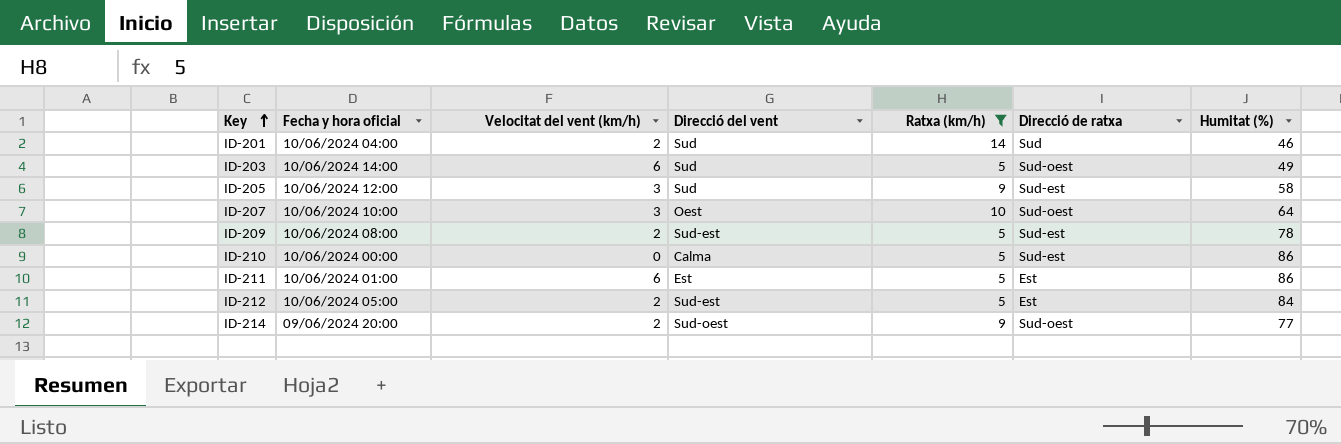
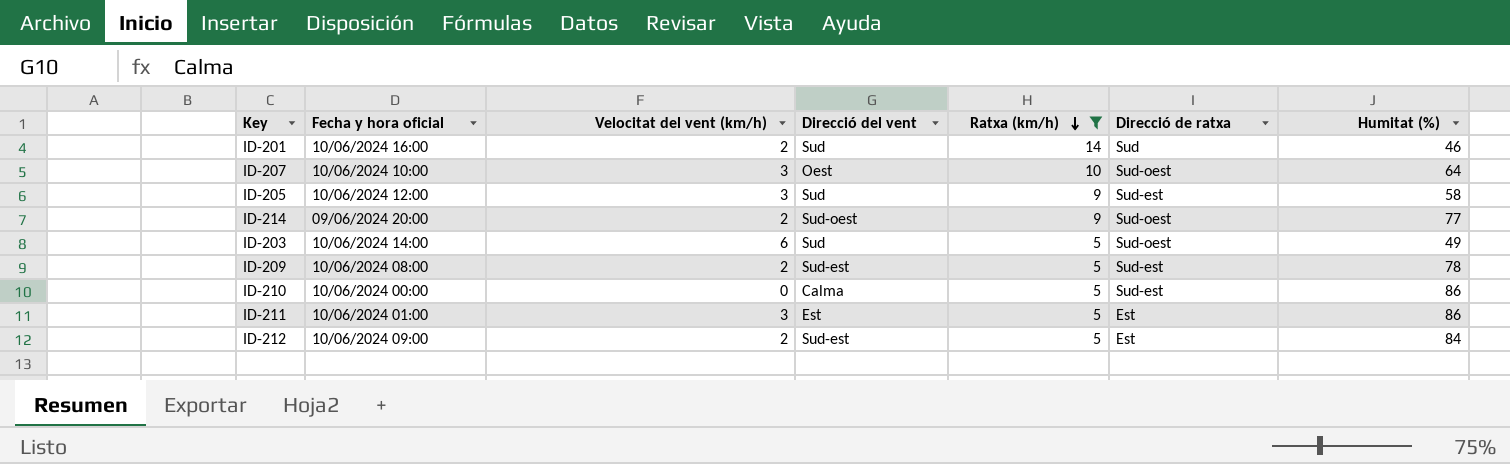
row order: Key ascending -> Ratxa (km/h) descending
ID-201 | Fecha y hora oficial: 10/06/2024 04:00 -> 10/06/2024 16:00
ID-211 | Velocitat del vent (km/h): 6 -> 3
ID-212 | Fecha y hora oficial: 10/06/2024 05:00 -> 10/06/2024 09:00

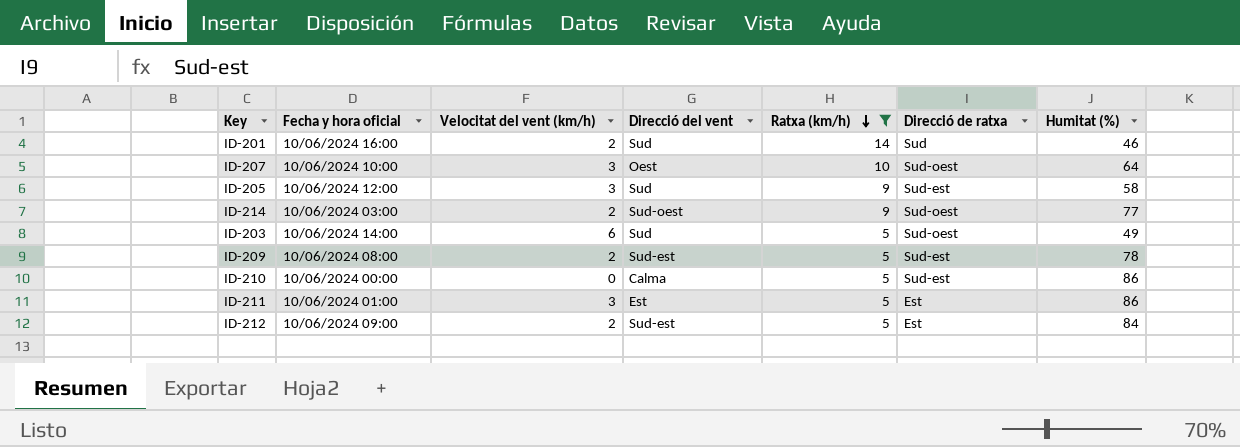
ID-214 | Fecha y hora oficial: 09/06/2024 20:00 -> 10/06/2024 03:00

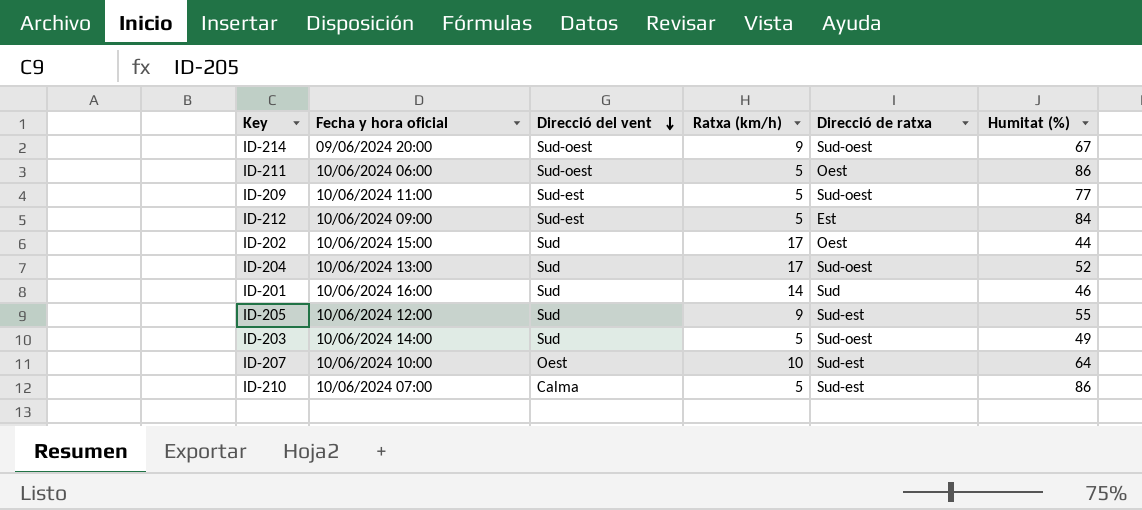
filter: Ratxa (km/h) != 17 -> none
row order: Ratxa (km/h) descending -> Direcció del vent descending
column Velocitat del vent (km/h) | position: 3 -> none
ID-214 | Fecha y hora oficial: 10/06/2024 03:00 -> 09/06/2024 20:00
ID-214 | Humitat (%): 77 -> 67
ID-211 | Fecha y hora oficial: 10/06/2024 01:00 -> 10/06/2024 06:00
ID-211 | Direcció del vent: Est -> Sud-oest
ID-211 | Direcció de ratxa: Est -> Oest
ID-209 | Fecha y hora oficial: 10/06/2024 08:00 -> 10/06/2024 11:00
ID-209 | Direcció de ratxa: Sud-est -> Sud-oest
ID-209 | Humitat (%): 78 -> 77
ID-205 | Humitat (%): 58 -> 55
ID-207 | Direcció de ratxa: Sud-oest -> Sud-est
ID-210 | Fecha y hora oficial: 10/06/2024 00:00 -> 10/06/2024 07:00

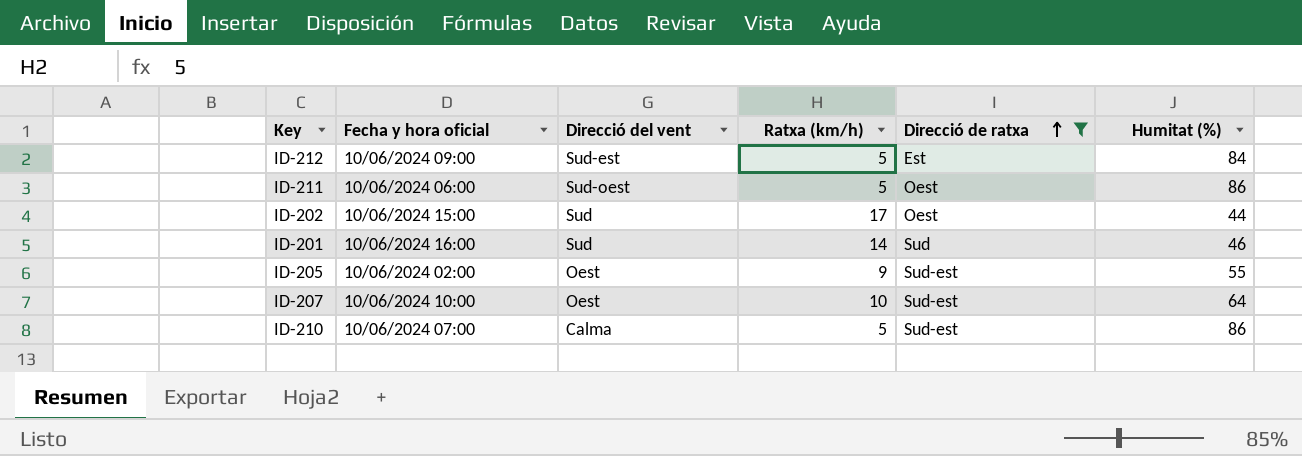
filter: none -> Direcció de ratxa != Sud-oest
row order: Direcció del vent descending -> Direcció de ratxa ascending
ID-205 | Fecha y hora oficial: 10/06/2024 12:00 -> 10/06/2024 02:00
ID-205 | Direcció del vent: Sud -> Oest

